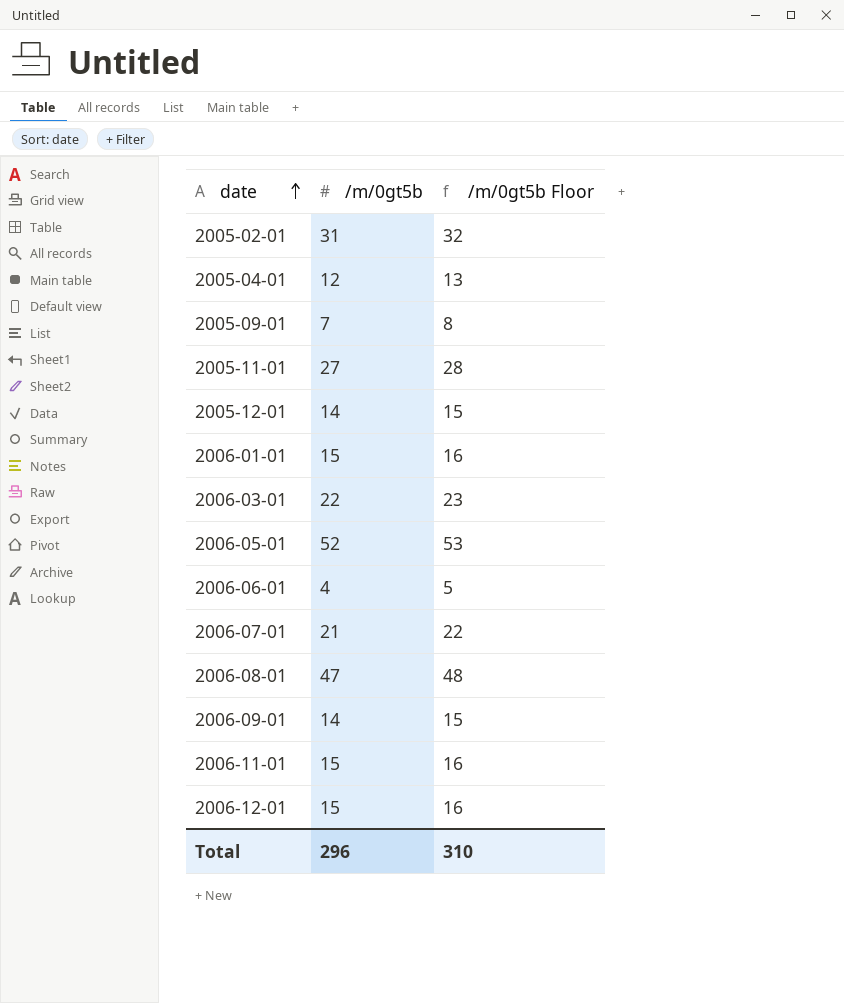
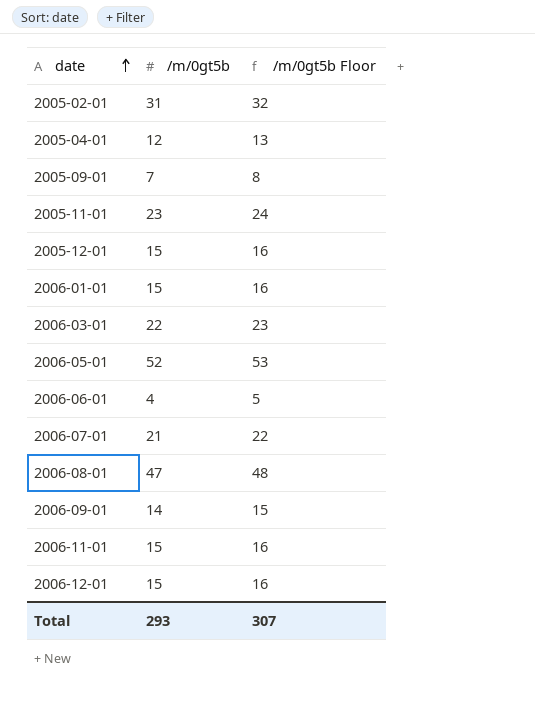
2005-11-01 | /m/0gt5b: 27 -> 23
2005-11-01 | /m/0gt5b Floor: 28 -> 24
2005-12-01 | /m/0gt5b: 14 -> 15
2005-12-01 | /m/0gt5b Floor: 15 -> 16
Total | /m/0gt5b: 296 -> 293
Total | /m/0gt5b Floor: 310 -> 307

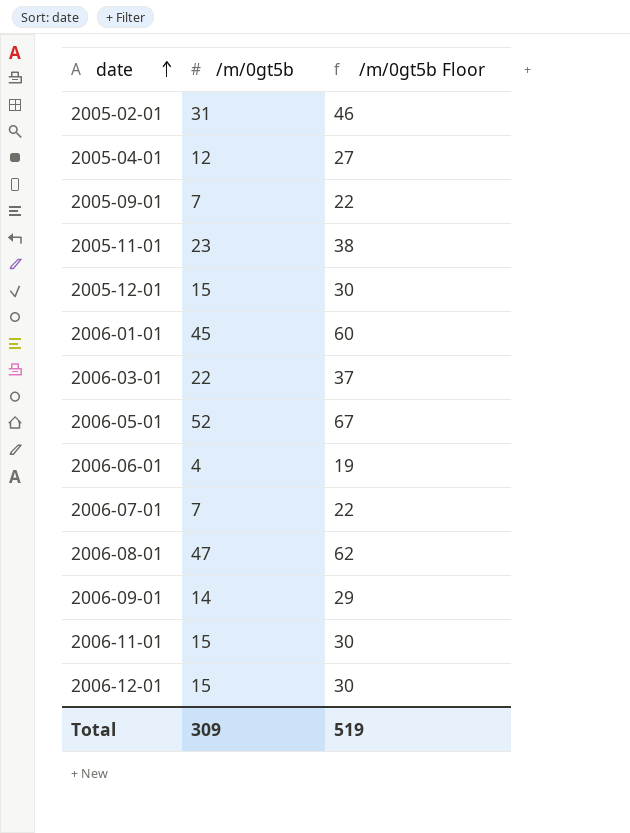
column /m/0gt5b Floor | formula: [/m/0gt5b] + 1 -> [/m/0gt5b] + 15
2006-01-01 | /m/0gt5b: 15 -> 45
2006-07-01 | /m/0gt5b: 21 -> 7
Total | /m/0gt5b: 293 -> 309
Total | /m/0gt5b Floor: 307 -> 519

